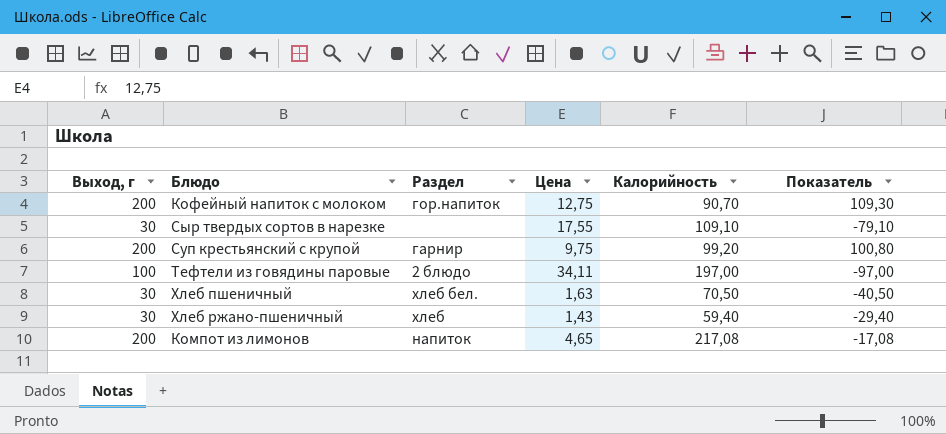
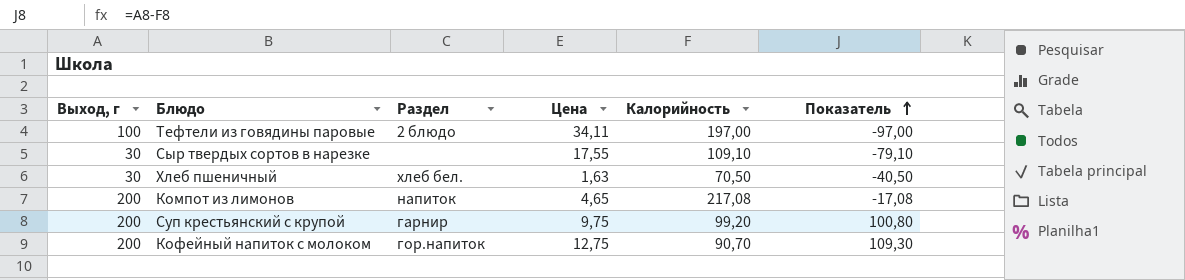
row order: none -> Показатель ascending
row Хлеб ржано-пшеничный: 30 | хлеб | 1,43 | 59,40 | -29,40 -> none

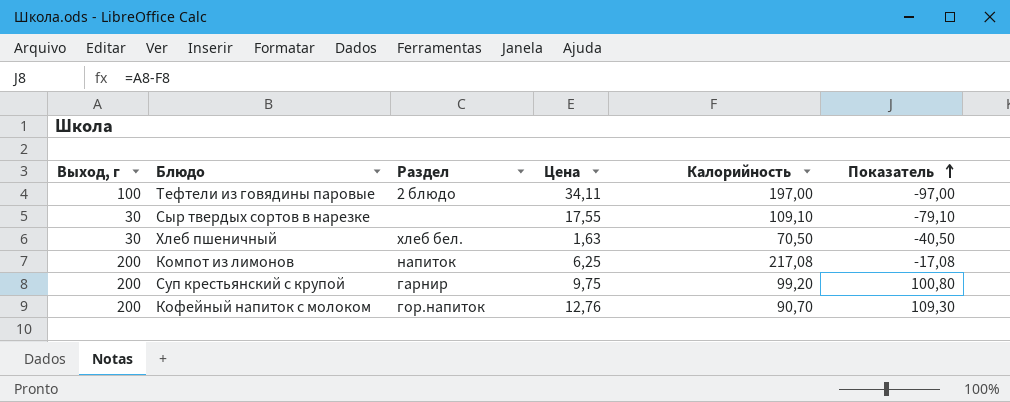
Компот из лимонов | Цена: 4,65 -> 6,25
Кофейный напиток с молоком | Цена: 12,75 -> 12,76

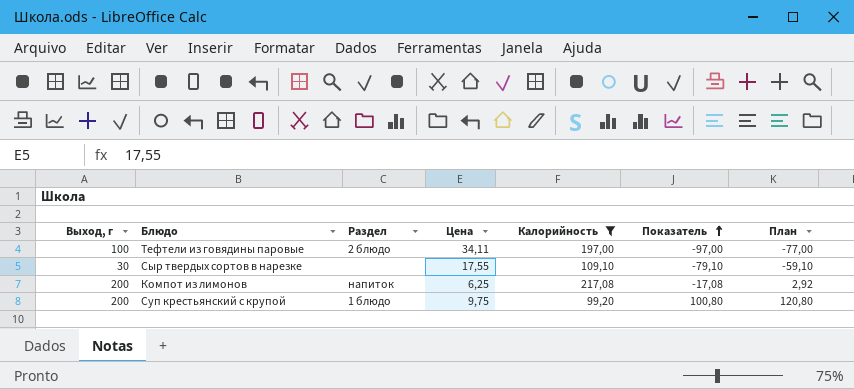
filter: none -> Калорийность >= 99,20
column План | formula: none -> [Показатель] + 20
Суп крестьянский с крупой | Раздел: гарнир -> 1 блюдо

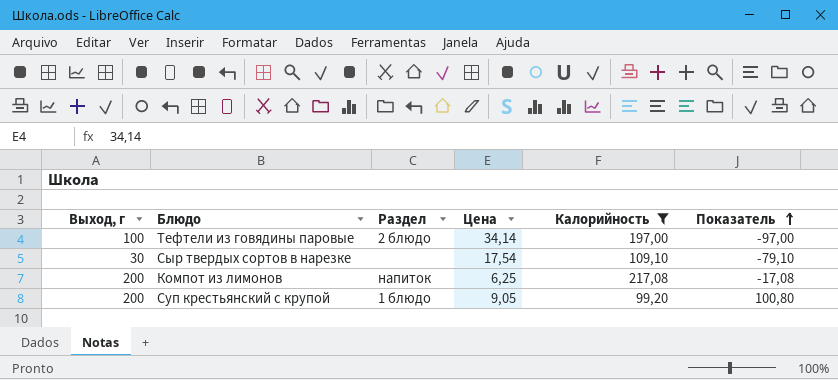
column План | formula: [Показатель] + 20 -> none
Тефтели из говядины паровые | Цена: 34,11 -> 34,14
Сыр твердых сортов в нарезке | Цена: 17,55 -> 17,54
Суп крестьянский с крупой | Цена: 9,75 -> 9,05

